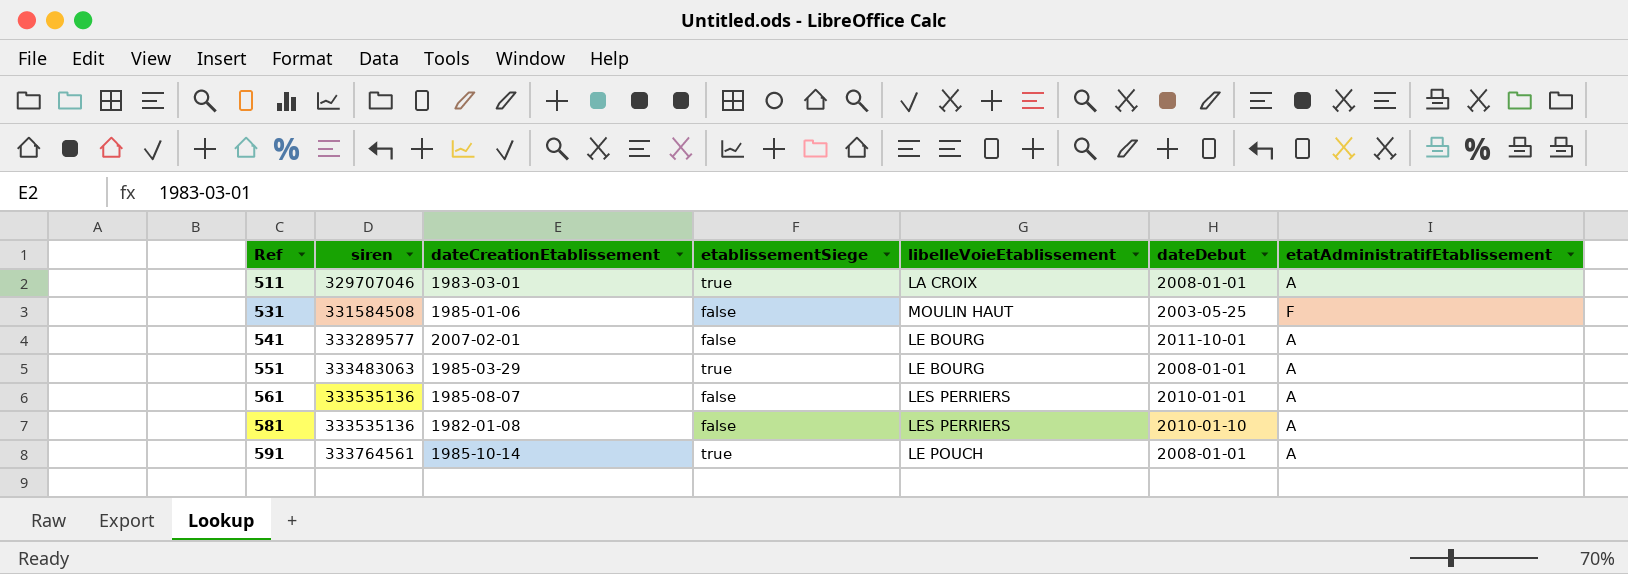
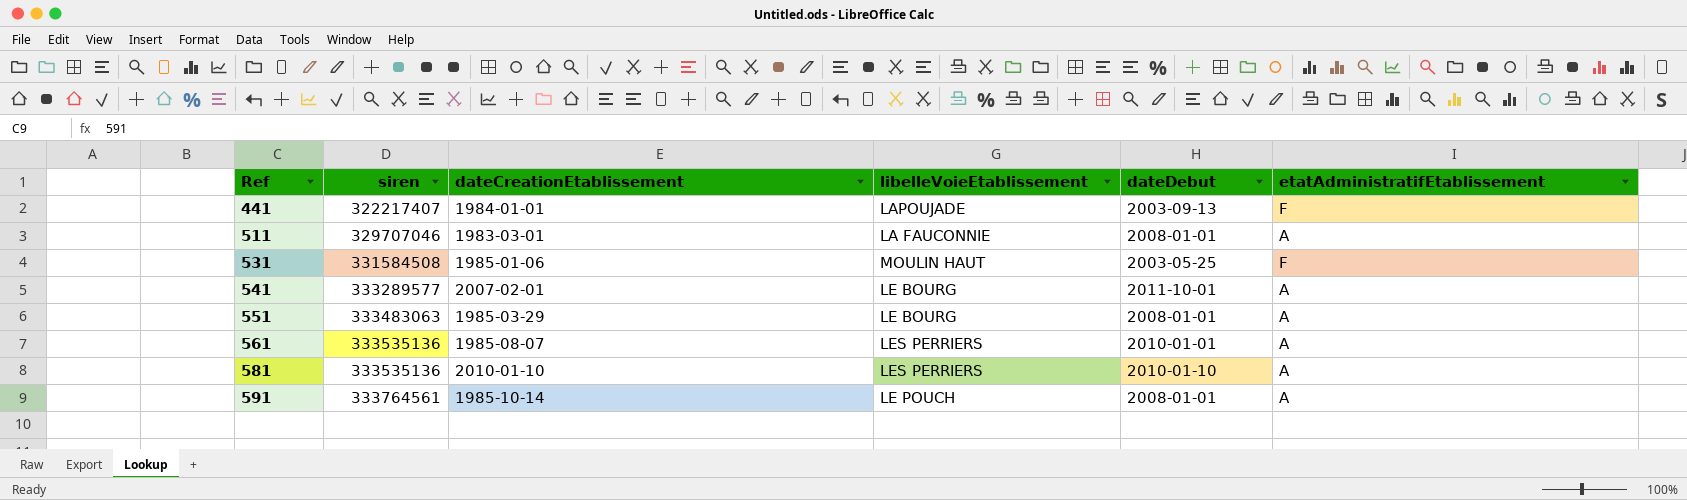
column etablissementSiege | position: 4 -> none
row 441: none -> 322217407 | 1984-01-01 | LAPOUJADE | 2003-09-13 | F
511 | libelleVoieEtablissement: LA CROIX -> LA FAUCONNIE
581 | dateCreationEtablissement: 1982-01-08 -> 2010-01-10

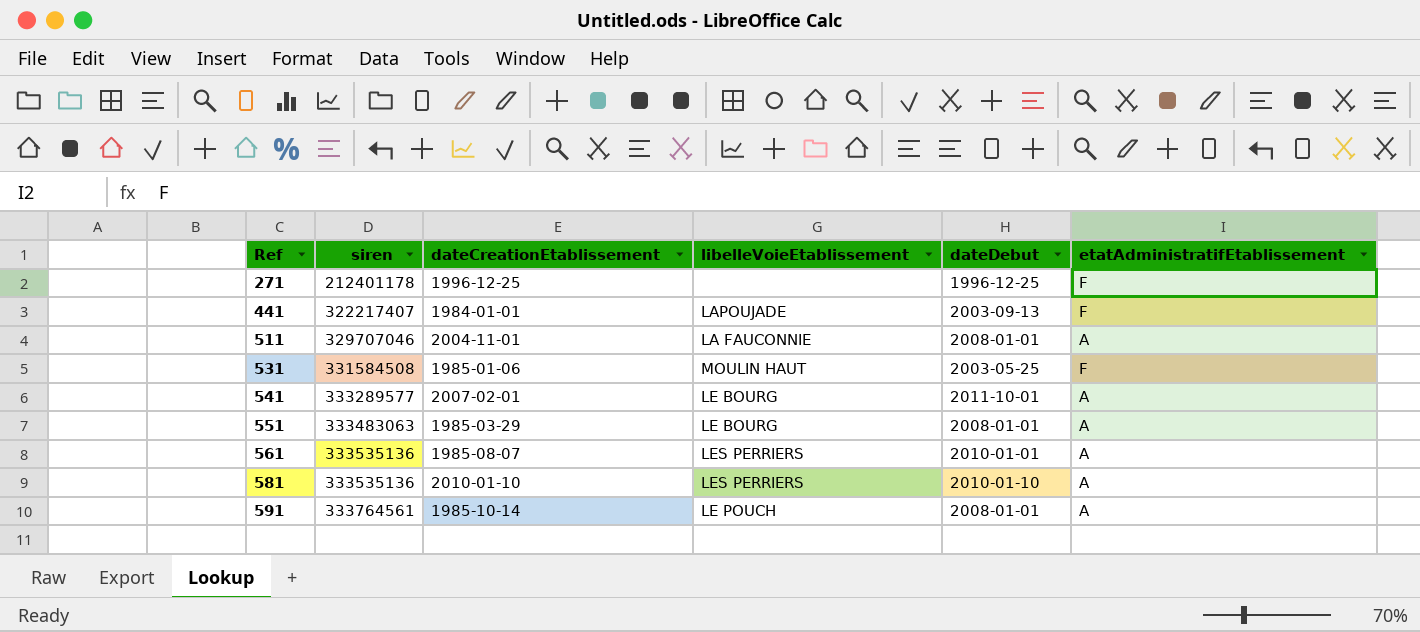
row 271: none -> 212401178 | 1996-12-25 | none | 1996-12-25 | F
511 | dateCreationEtablissement: 1983-03-01 -> 2004-11-01

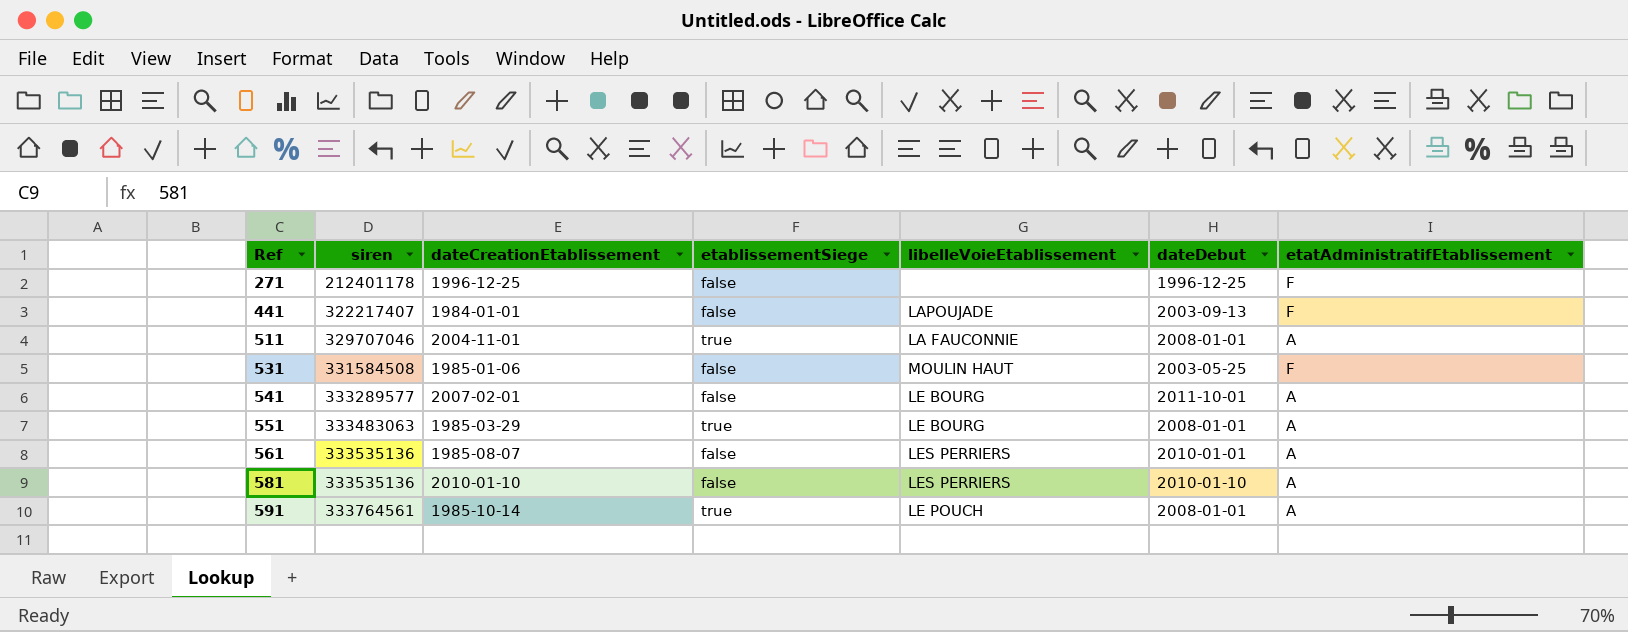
column etablissementSiege | position: none -> 4

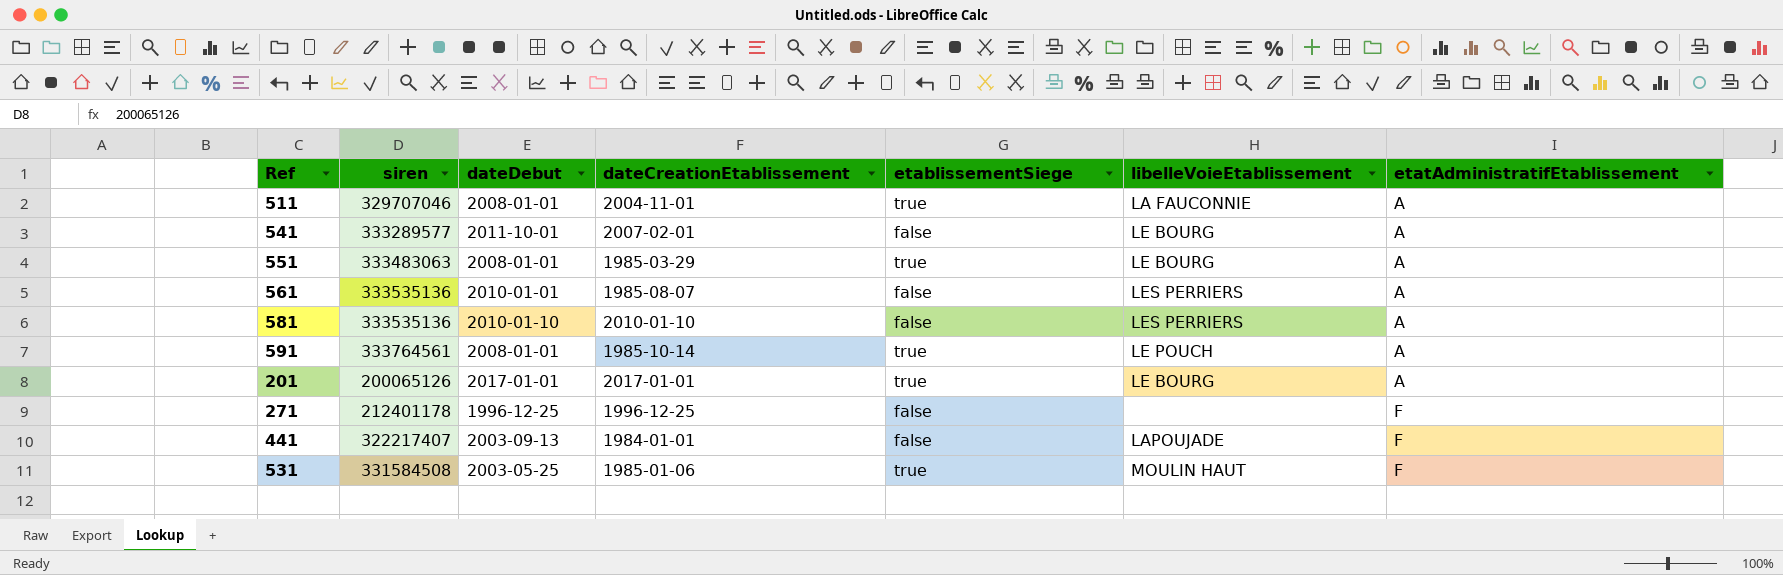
row order: Ref ascending -> etatAdministratifEtablissement ascending
column dateDebut | position: 6 -> 3
row 201: none -> 200065126 | 2017-01-01 | 2017-01-01 | true | LE BOURG | A
531 | etablissementSiege: false -> true

